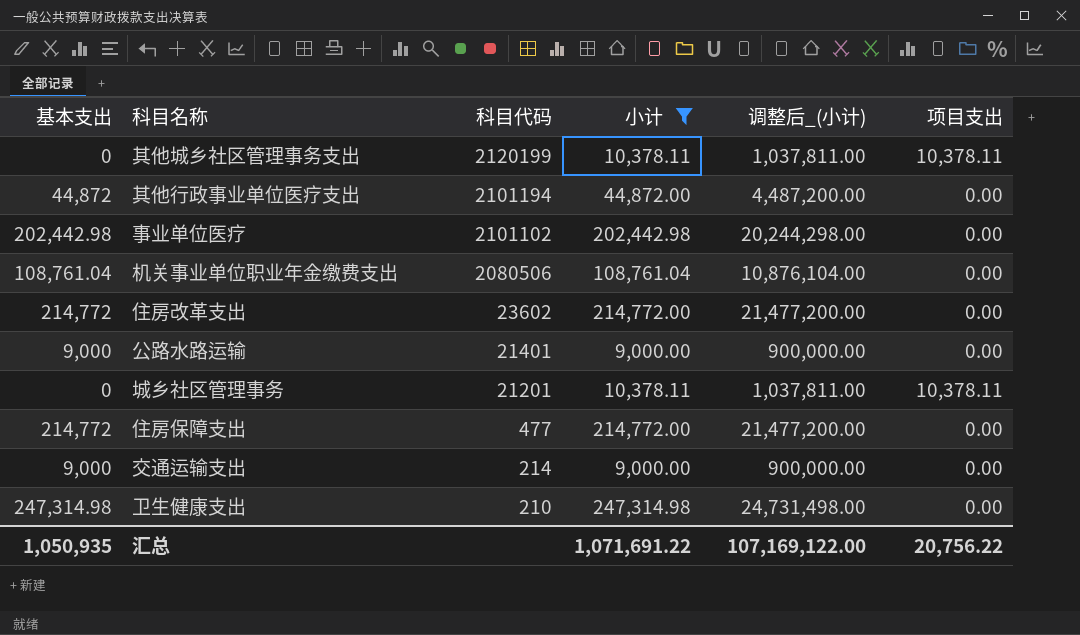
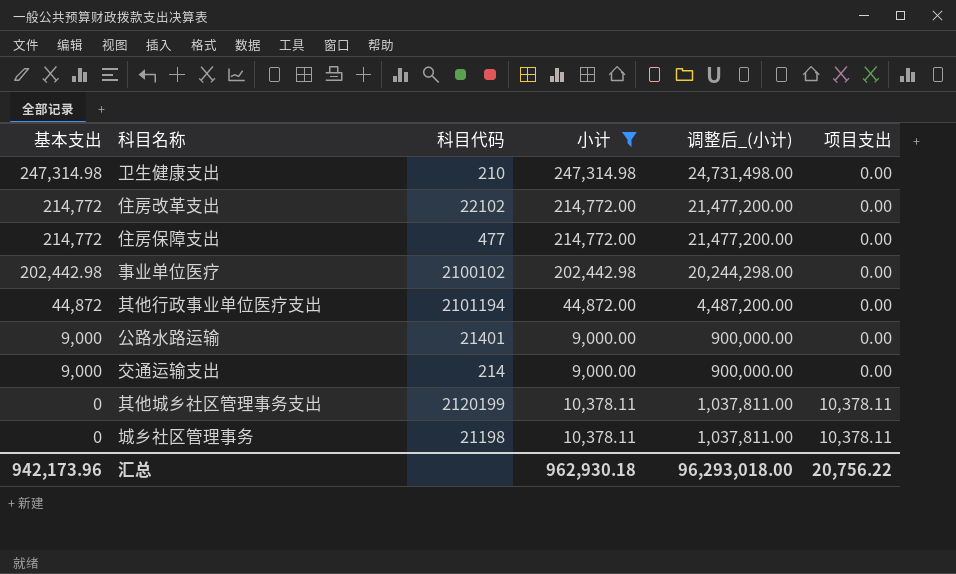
row order: 科目代码 descending -> 基本支出 descending
row 机关事业单位职业年金缴费支出: 108,761.04 | 2080506 | 108,761.04 | 10,876,104.00 | 0.00 -> none
住房改革支出 | 科目代码: 23602 -> 22102
事业单位医疗 | 科目代码: 2101102 -> 2100102
城乡社区管理事务 | 科目代码: 21201 -> 21198
汇总 | 基本支出: 1,050,935 -> 942,173.96
汇总 | 小计: 1,071,691.22 -> 962,930.18
汇总 | 调整后_(小计): 107,169,122.00 -> 96,293,018.00

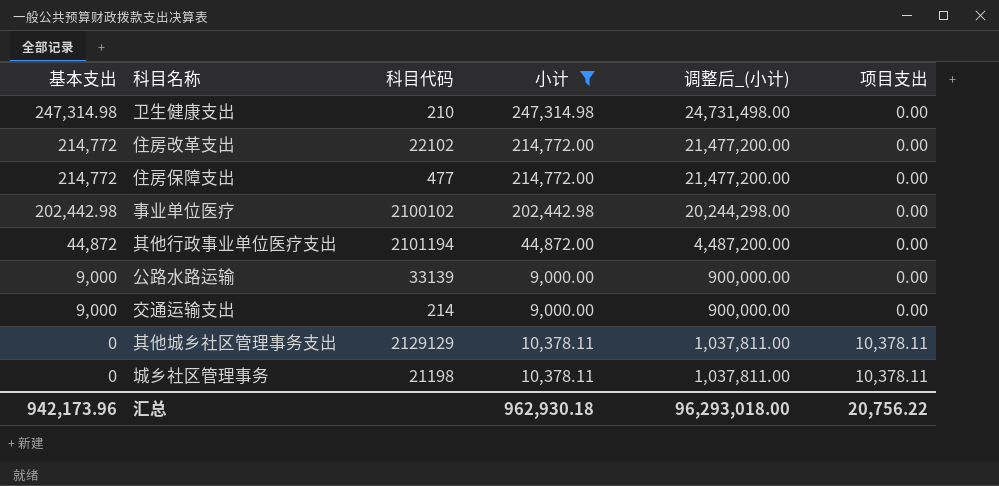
公路水路运输 | 科目代码: 21401 -> 33139
其他城乡社区管理事务支出 | 科目代码: 2120199 -> 2129129

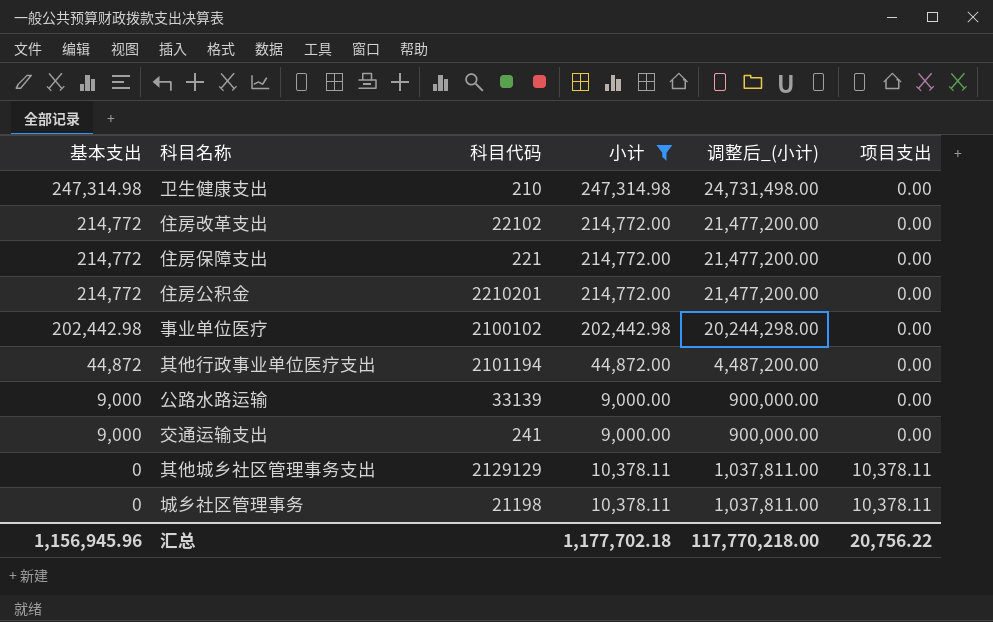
住房保障支出 | 科目代码: 477 -> 221
row 住房公积金: none -> 214,772 | 2210201 | 214,772.00 | 21,477,200.00 | 0.00
交通运输支出 | 科目代码: 214 -> 241
汇总 | 基本支出: 942,173.96 -> 1,156,945.96
汇总 | 小计: 962,930.18 -> 1,177,702.18
汇总 | 调整后_(小计): 96,293,018.00 -> 117,770,218.00

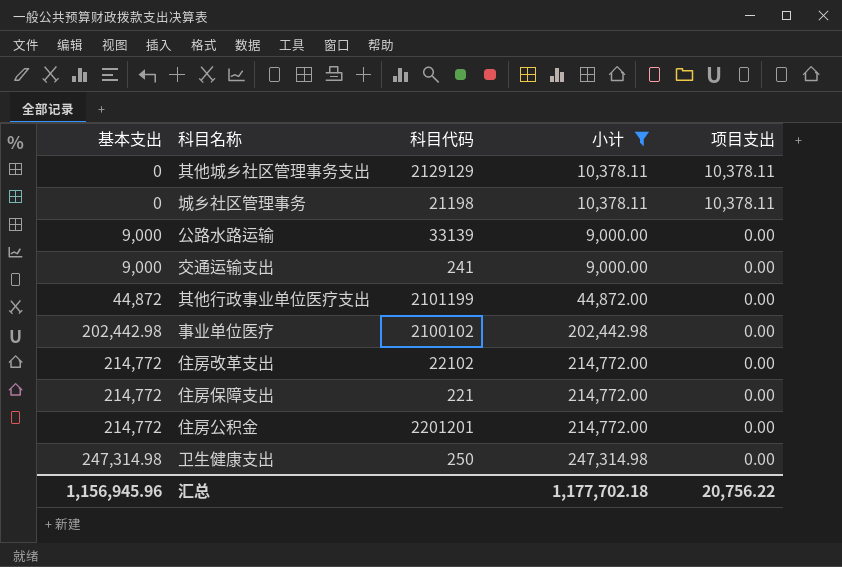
row order: 基本支出 descending -> 基本支出 ascending
column 调整后_(小计) | formula: [小计] * 100 -> none
其他行政事业单位医疗支出 | 科目代码: 2101194 -> 2101199
住房公积金 | 科目代码: 2210201 -> 2201201
卫生健康支出 | 科目代码: 210 -> 250

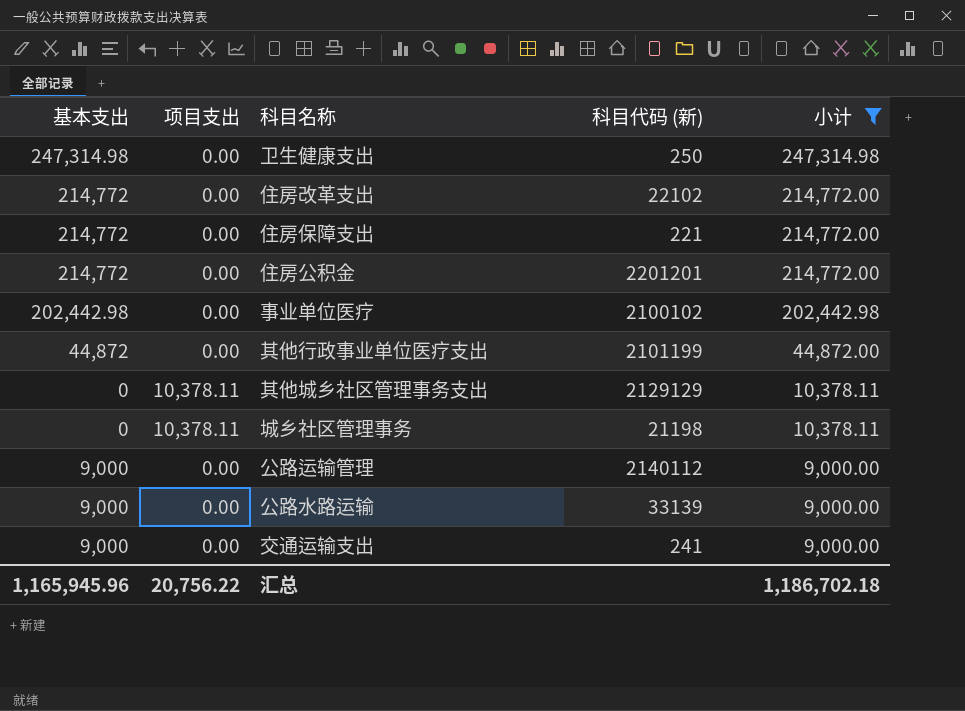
row order: 基本支出 ascending -> 小计 descending
column 项目支出 | position: 5 -> 2
column name: 科目代码 -> 科目代码 (新)
row 公路运输管理: none -> 9,000 | 0.00 | 2140112 | 9,000.00
汇总 | 基本支出: 1,156,945.96 -> 1,165,945.96
汇总 | 小计: 1,177,702.18 -> 1,186,702.18

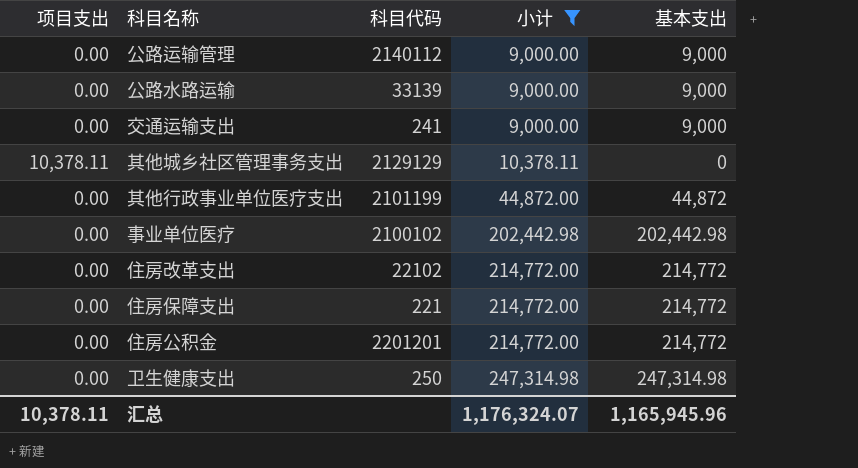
row order: 小计 descending -> 小计 ascending
column name: 科目代码 (新) -> 科目代码
column 基本支出 | position: 1 -> 5
row 城乡社区管理事务: 0 | 10,378.11 | 21198 | 10,378.11 -> none
汇总 | 项目支出: 20,756.22 -> 10,378.11
汇总 | 小计: 1,186,702.18 -> 1,176,324.07

